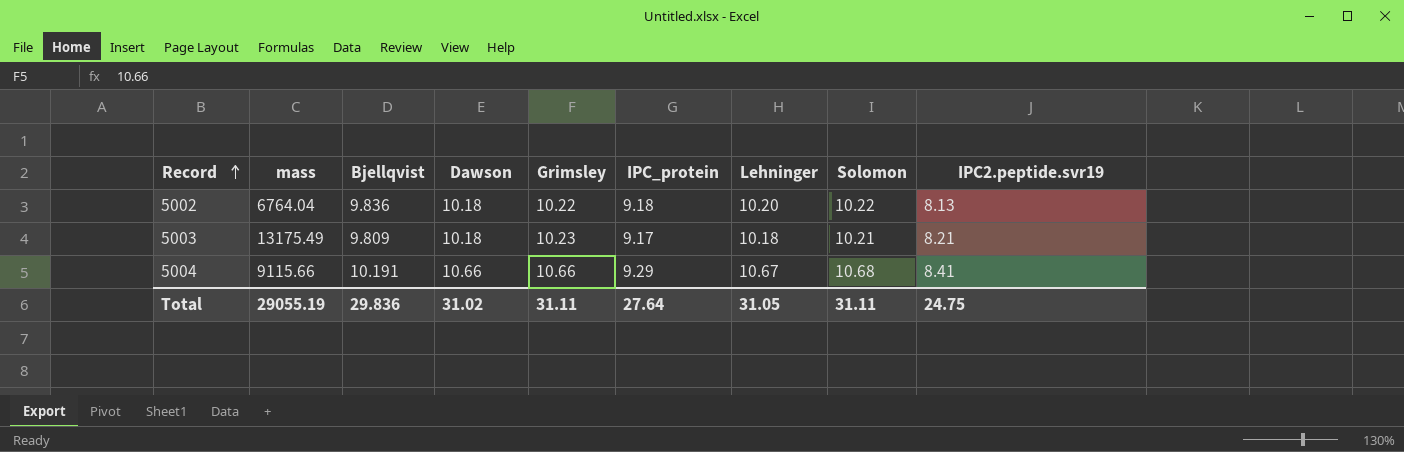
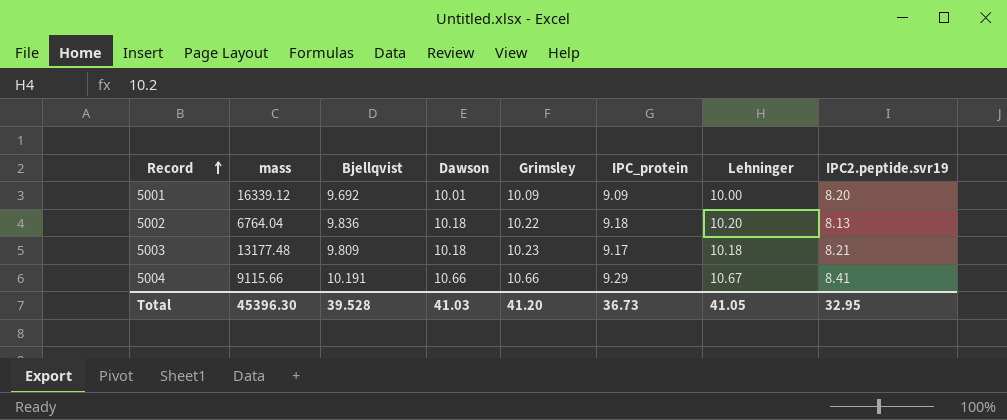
column Solomon | position: 8 -> none
row 5001: none -> 16339.12 | 9.692 | 10.01 | 10.09 | 9.09 | 10.00 | 8.20
5003 | mass: 13175.49 -> 13177.48
Total | mass: 29055.19 -> 45396.30
Total | Bjellqvist: 29.836 -> 39.528
Total | Dawson: 31.02 -> 41.03
Total | Grimsley: 31.11 -> 41.20
Total | IPC_protein: 27.64 -> 36.73
Total | Lehninger: 31.05 -> 41.05
Total | IPC2.peptide.svr19: 24.75 -> 32.95

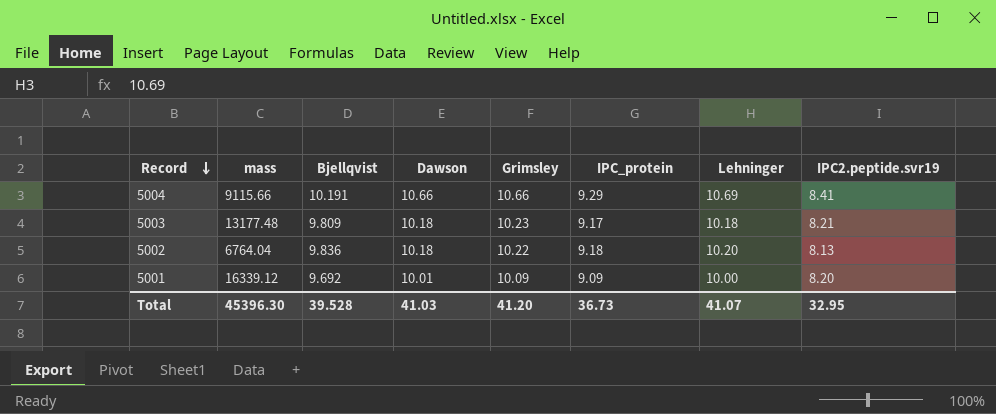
row order: Record ascending -> Record descending
5004 | Lehninger: 10.67 -> 10.69
Total | Lehninger: 41.05 -> 41.07

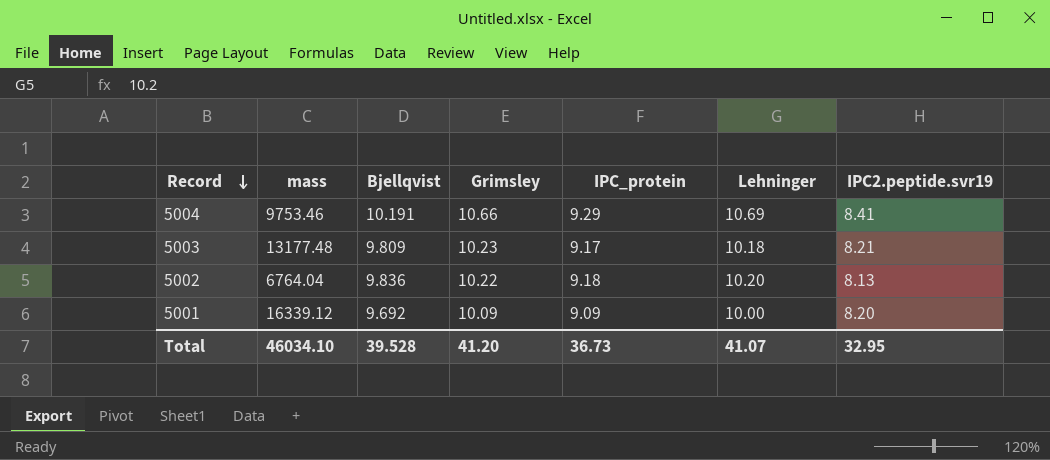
column Dawson | position: 4 -> none
5004 | mass: 9115.66 -> 9753.46
Total | mass: 45396.30 -> 46034.10

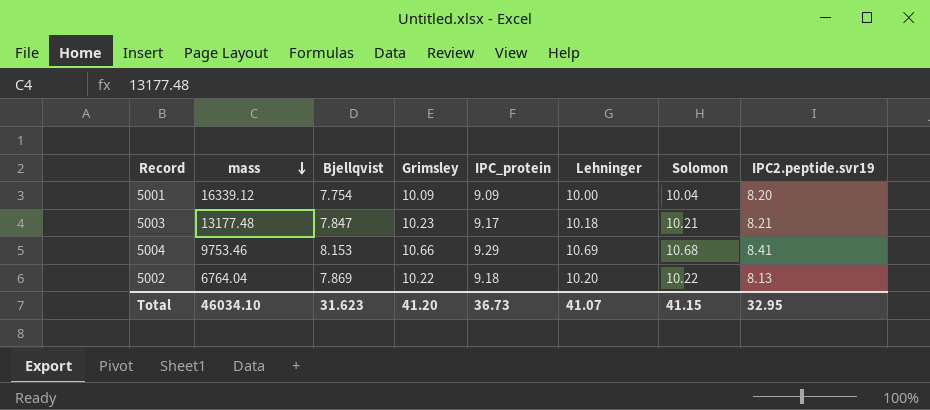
row order: Record descending -> mass descending
column Solomon | position: none -> 7
5001 | Bjellqvist: 9.692 -> 7.754
5003 | Bjellqvist: 9.809 -> 7.847
5004 | Bjellqvist: 10.191 -> 8.153
5002 | Bjellqvist: 9.836 -> 7.869
Total | Bjellqvist: 39.528 -> 31.623

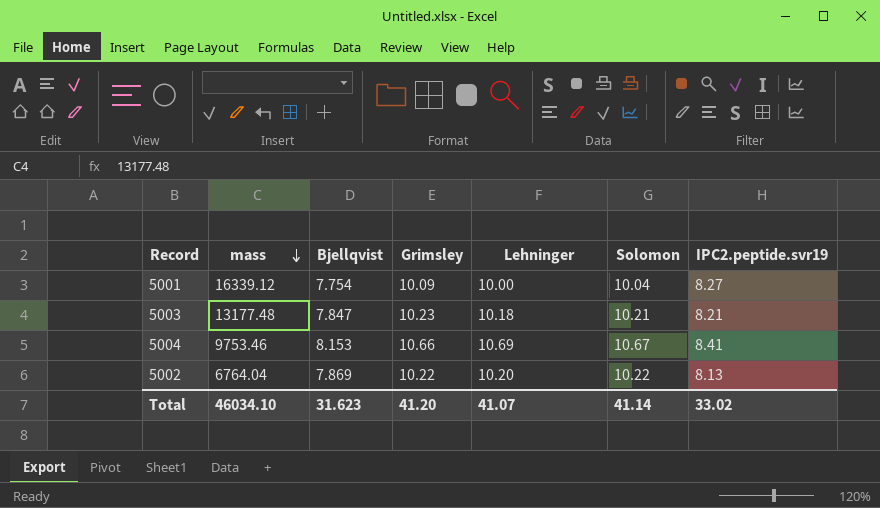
column IPC_protein | position: 5 -> none
5001 | IPC2.peptide.svr19: 8.20 -> 8.27
5004 | Solomon: 10.68 -> 10.67
Total | Solomon: 41.15 -> 41.14
Total | IPC2.peptide.svr19: 32.95 -> 33.02

